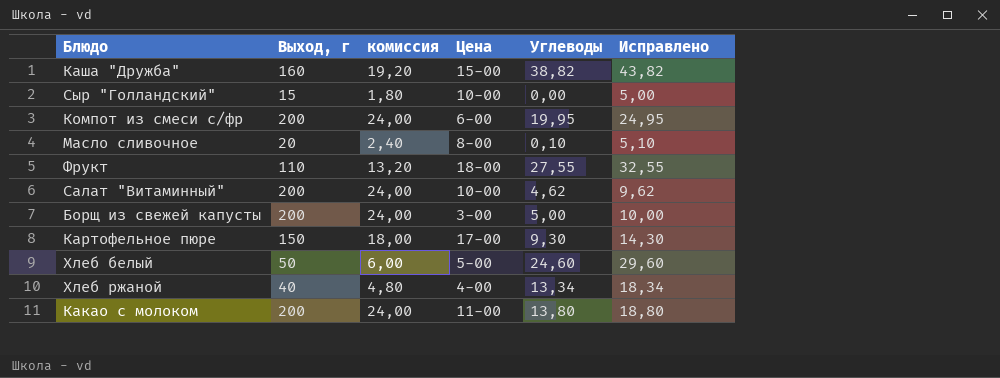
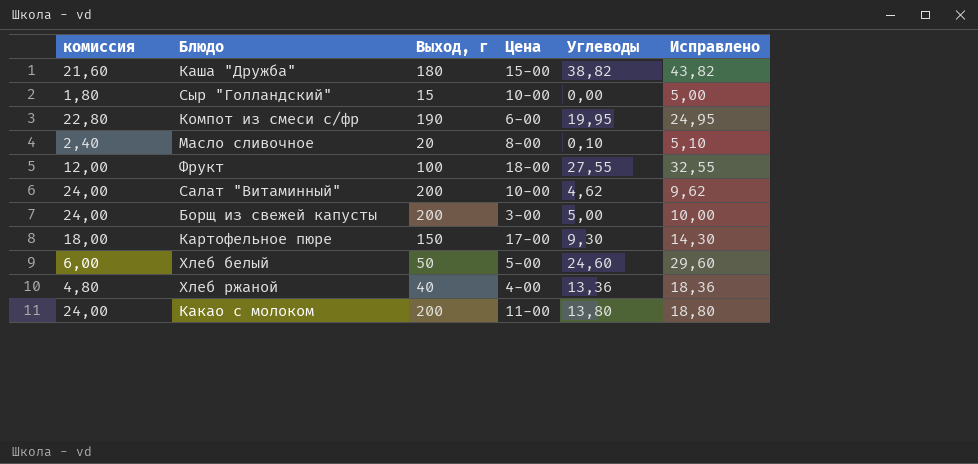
column комиссия | position: 3 -> 1
Каша "Дружба" | комиссия: 19,20 -> 21,60
Каша "Дружба" | Выход, г: 160 -> 180
Компот из смеси с/фр | комиссия: 24,00 -> 22,80
Компот из смеси с/фр | Выход, г: 200 -> 190
Фрукт | комиссия: 13,20 -> 12,00
Фрукт | Выход, г: 110 -> 100
Хлеб ржаной | Углеводы: 13,34 -> 13,36
Хлеб ржаной | Исправлено: 18,34 -> 18,36

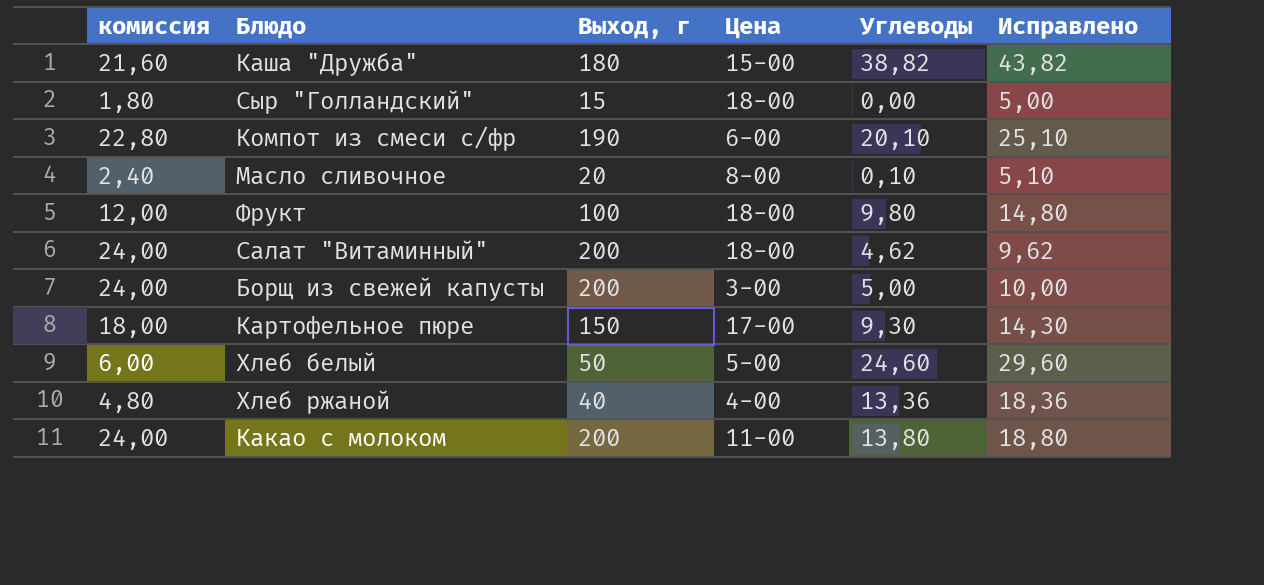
Сыр "Голландский" | Цена: 10-00 -> 18-00
Компот из смеси с/фр | Углеводы: 19,95 -> 20,10
Компот из смеси с/фр | Исправлено: 24,95 -> 25,10
Фрукт | Углеводы: 27,55 -> 9,80
Фрукт | Исправлено: 32,55 -> 14,80
Салат "Витаминный" | Цена: 10-00 -> 18-00

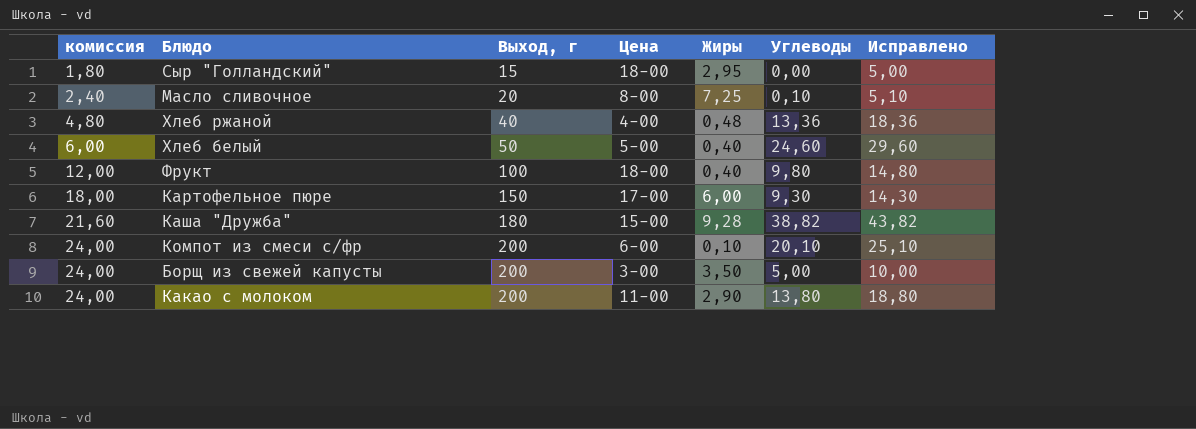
row order: none -> комиссия ascending
column Жиры | position: none -> 5
row Салат "Витаминный": 24,00 | 200 | 18-00 | 4,62 | 9,62 -> none
Компот из смеси с/фр | комиссия: 22,80 -> 24,00
Компот из смеси с/фр | Выход, г: 190 -> 200

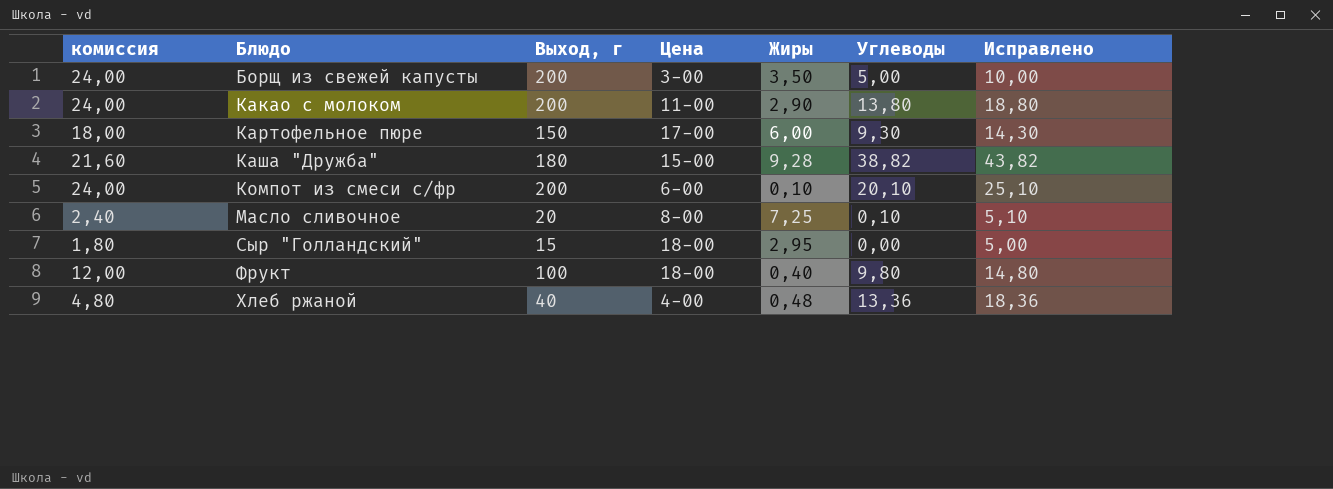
row order: комиссия ascending -> Блюдо ascending
row Хлеб белый: 6,00 | 50 | 5-00 | 0,40 | 24,60 | 29,60 -> none

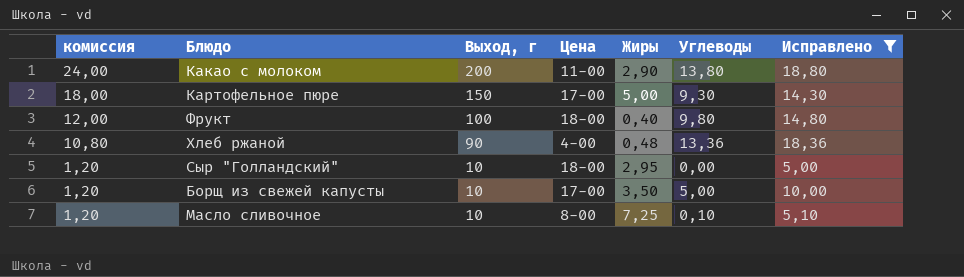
filter: none -> Исправлено <= 18,80
row order: Блюдо ascending -> комиссия descending
Картофельное пюре | Жиры: 6,00 -> 5,00
Хлеб ржаной | комиссия: 4,80 -> 10,80
Хлеб ржаной | Выход, г: 40 -> 90
Сыр "Голландский" | комиссия: 1,80 -> 1,20
Сыр "Голландский" | Выход, г: 15 -> 10
Борщ из свежей капусты | комиссия: 24,00 -> 1,20
Борщ из свежей капусты | Выход, г: 200 -> 10
Борщ из свежей капусты | Цена: 3-00 -> 17-00
Масло сливочное | комиссия: 2,40 -> 1,20
Масло сливочное | Выход, г: 20 -> 10

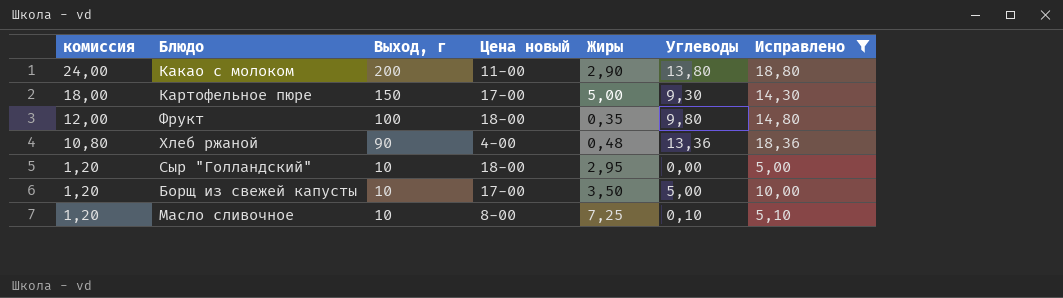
column name: Цена -> Цена новый
Фрукт | Жиры: 0,40 -> 0,35

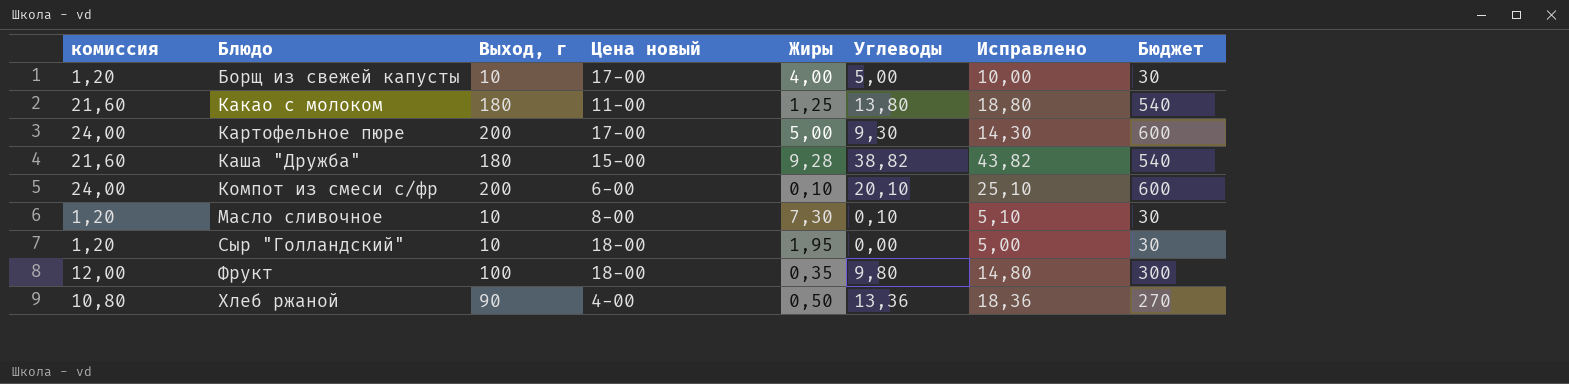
filter: Исправлено <= 18,80 -> none
row order: комиссия descending -> Блюдо ascending
column Бюджет | formula: none -> [Выход, г] * 3
Борщ из свежей капусты | Жиры: 3,50 -> 4,00
Какао с молоком | комиссия: 24,00 -> 21,60
Какао с молоком | Выход, г: 200 -> 180
Какао с молоком | Жиры: 2,90 -> 1,25
Картофельное пюре | комиссия: 18,00 -> 24,00
Картофельное пюре | Выход, г: 150 -> 200
Масло сливочное | Жиры: 7,25 -> 7,30
Сыр "Голландский" | Жиры: 2,95 -> 1,95
Хлеб ржаной | Жиры: 0,48 -> 0,50

